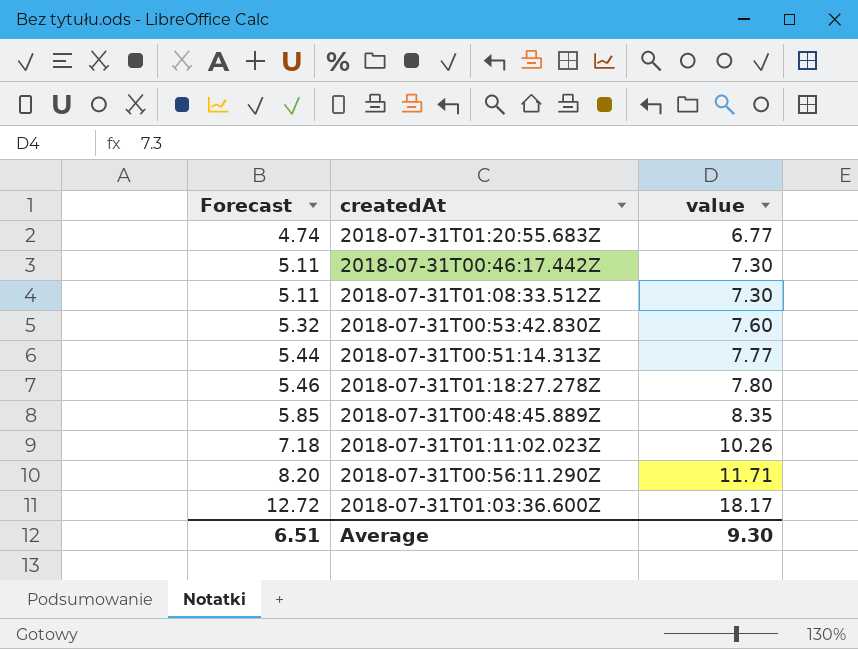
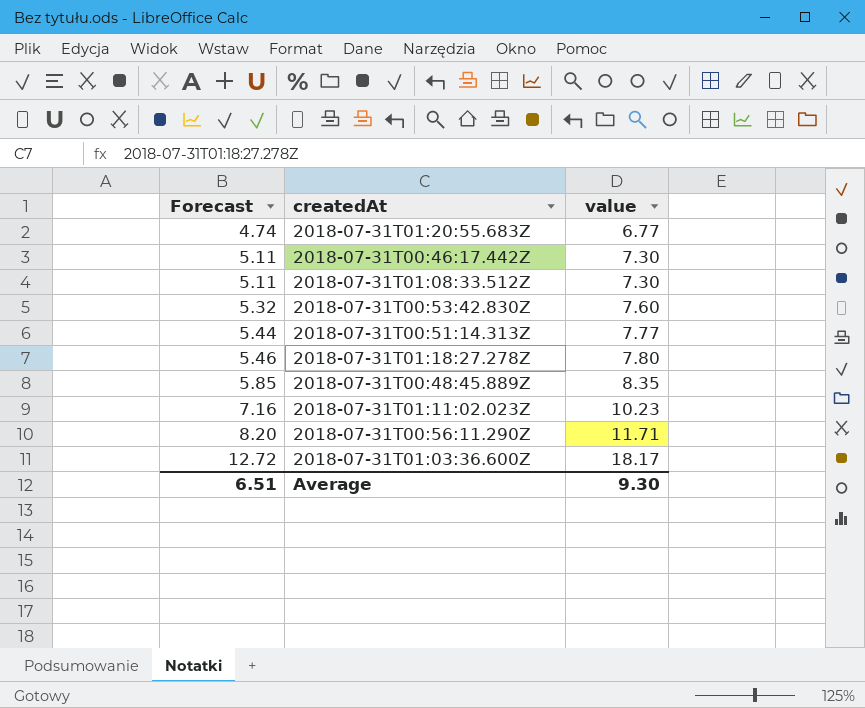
2018-07-31T01:11:02.023Z | Forecast: 7.18 -> 7.16
2018-07-31T01:11:02.023Z | value: 10.26 -> 10.23

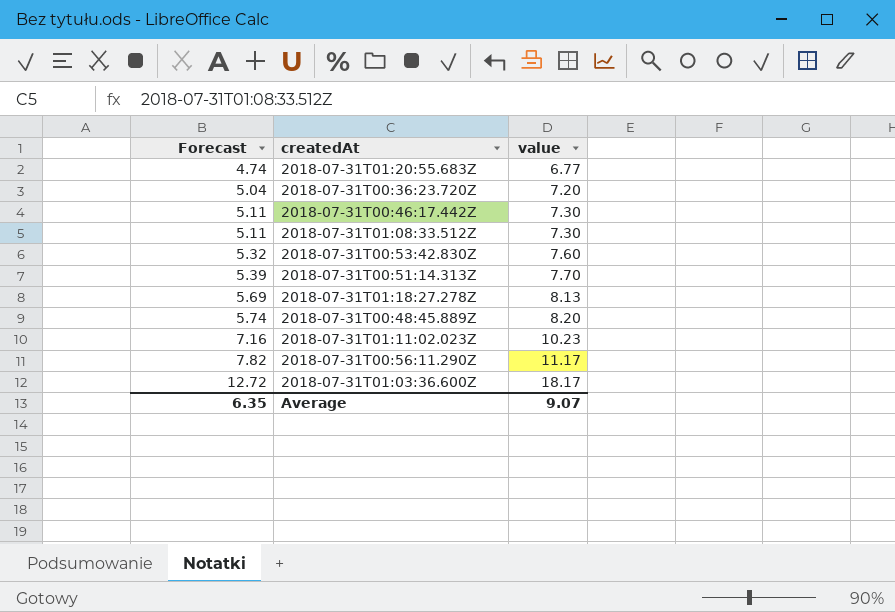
row 2018-07-31T00:36:23.720Z: none -> 5.04 | 7.20
2018-07-31T00:51:14.313Z | Forecast: 5.44 -> 5.39
2018-07-31T00:51:14.313Z | value: 7.77 -> 7.70
2018-07-31T01:18:27.278Z | Forecast: 5.46 -> 5.69
2018-07-31T01:18:27.278Z | value: 7.80 -> 8.13
2018-07-31T00:48:45.889Z | Forecast: 5.85 -> 5.74
2018-07-31T00:48:45.889Z | value: 8.35 -> 8.20
2018-07-31T00:56:11.290Z | Forecast: 8.20 -> 7.82
2018-07-31T00:56:11.290Z | value: 11.71 -> 11.17
Average | Forecast: 6.51 -> 6.35
Average | value: 9.30 -> 9.07

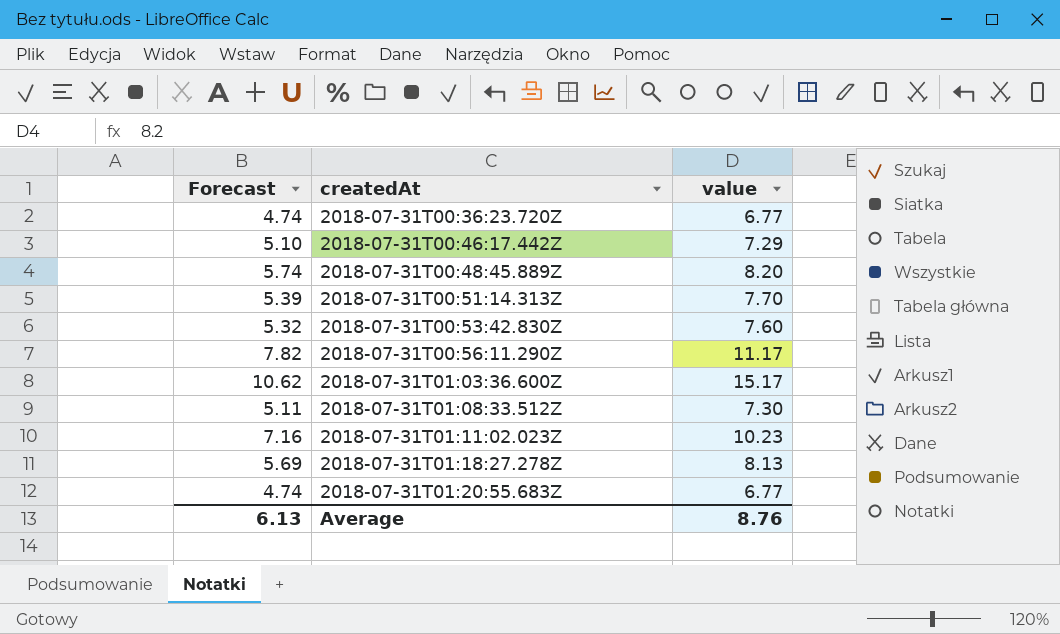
row order: Forecast ascending -> createdAt ascending
2018-07-31T00:36:23.720Z | Forecast: 5.04 -> 4.74
2018-07-31T00:36:23.720Z | value: 7.20 -> 6.77
2018-07-31T00:46:17.442Z | Forecast: 5.11 -> 5.10
2018-07-31T00:46:17.442Z | value: 7.30 -> 7.29
2018-07-31T01:03:36.600Z | Forecast: 12.72 -> 10.62
2018-07-31T01:03:36.600Z | value: 18.17 -> 15.17
Average | Forecast: 6.35 -> 6.13
Average | value: 9.07 -> 8.76

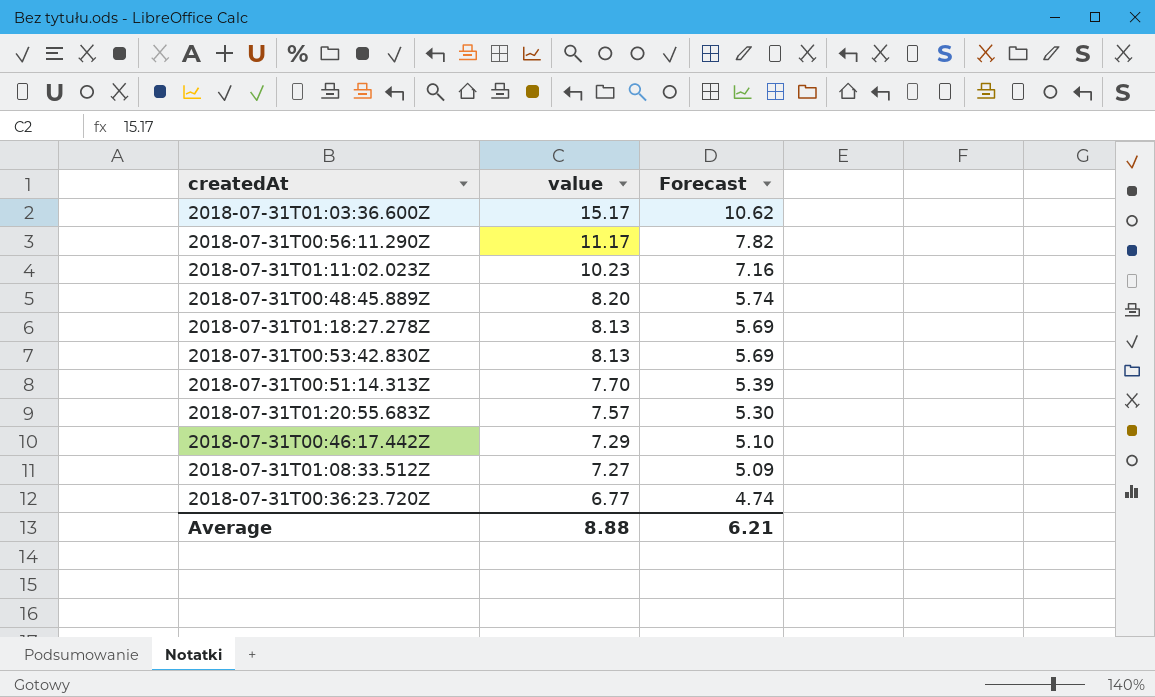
row order: createdAt ascending -> value descending
column Forecast | position: 1 -> 3
2018-07-31T00:53:42.830Z | value: 7.60 -> 8.13
2018-07-31T00:53:42.830Z | Forecast: 5.32 -> 5.69
2018-07-31T01:20:55.683Z | value: 6.77 -> 7.57
2018-07-31T01:20:55.683Z | Forecast: 4.74 -> 5.30
2018-07-31T01:08:33.512Z | value: 7.30 -> 7.27
2018-07-31T01:08:33.512Z | Forecast: 5.11 -> 5.09
Average | value: 8.76 -> 8.88
Average | Forecast: 6.13 -> 6.21

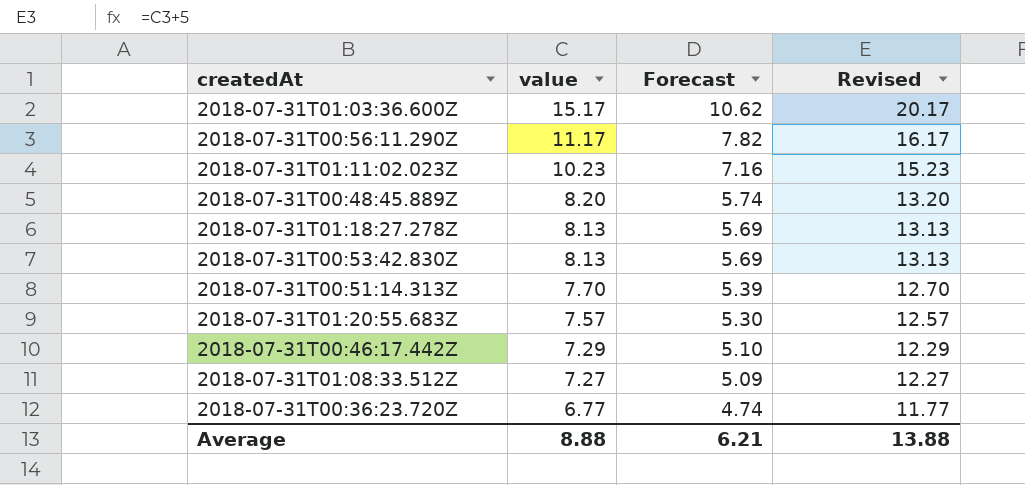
column Revised | formula: none -> [value] + 5

